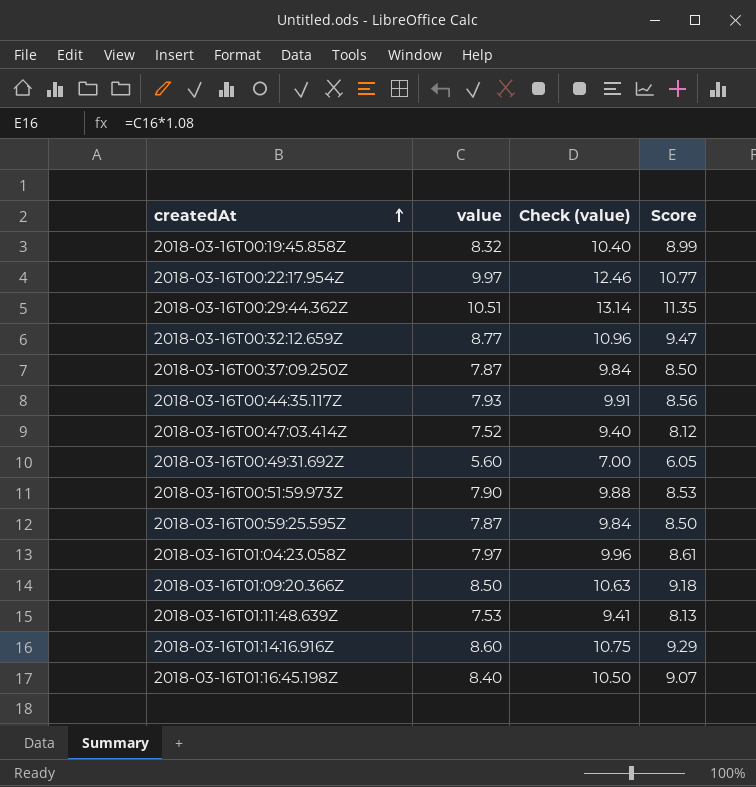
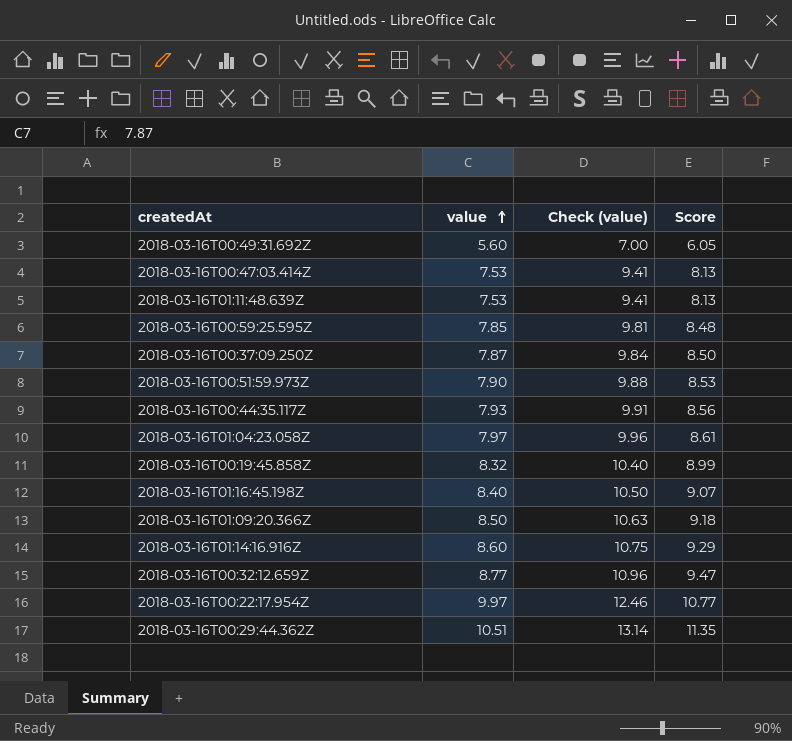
row order: createdAt ascending -> value ascending
2018-03-16T00:47:03.414Z | value: 7.52 -> 7.53
2018-03-16T00:47:03.414Z | Check (value): 9.40 -> 9.41
2018-03-16T00:47:03.414Z | Score: 8.12 -> 8.13
2018-03-16T00:59:25.595Z | value: 7.87 -> 7.85
2018-03-16T00:59:25.595Z | Check (value): 9.84 -> 9.81
2018-03-16T00:59:25.595Z | Score: 8.50 -> 8.48

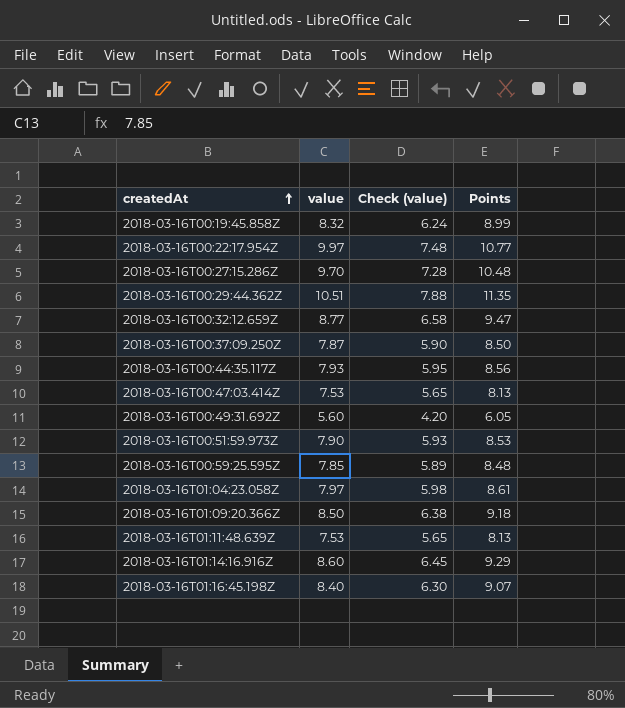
row order: value ascending -> createdAt ascending
column Check (value) | formula: [value] * 1.25 -> [value] * 0.75
column name: Score -> Points
row 2018-03-16T00:27:15.286Z: none -> 9.70 | 7.28 | 10.48

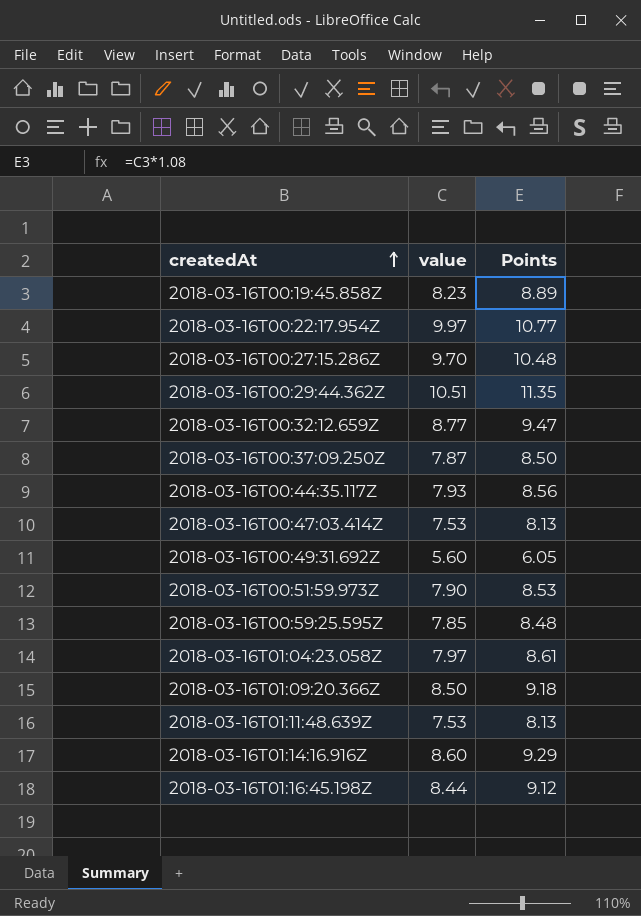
column Check (value) | formula: [value] * 0.75 -> none
2018-03-16T00:19:45.858Z | value: 8.32 -> 8.23
2018-03-16T00:19:45.858Z | Points: 8.99 -> 8.89
2018-03-16T01:16:45.198Z | value: 8.40 -> 8.44
2018-03-16T01:16:45.198Z | Points: 9.07 -> 9.12

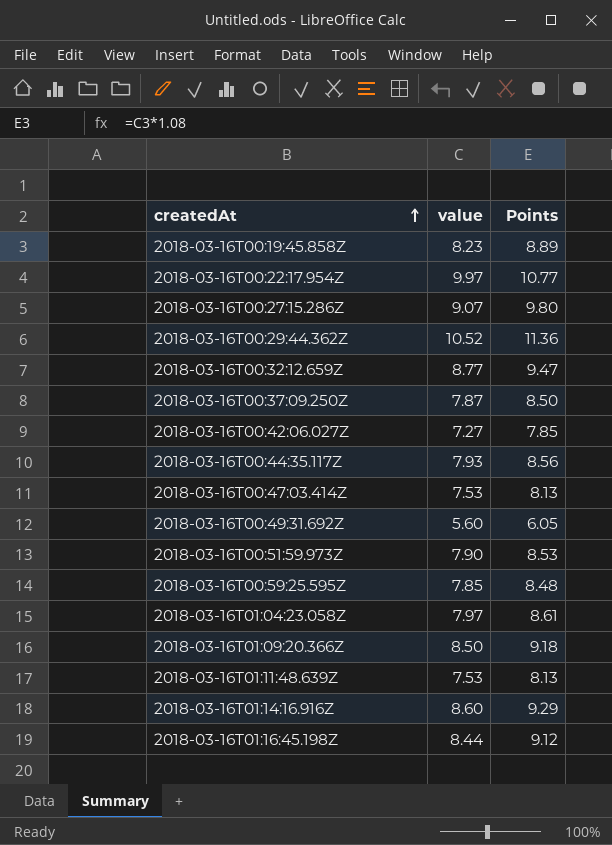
2018-03-16T00:27:15.286Z | value: 9.70 -> 9.07
2018-03-16T00:27:15.286Z | Points: 10.48 -> 9.80
2018-03-16T00:29:44.362Z | value: 10.51 -> 10.52
2018-03-16T00:29:44.362Z | Points: 11.35 -> 11.36
row 2018-03-16T00:42:06.027Z: none -> 7.27 | 7.85

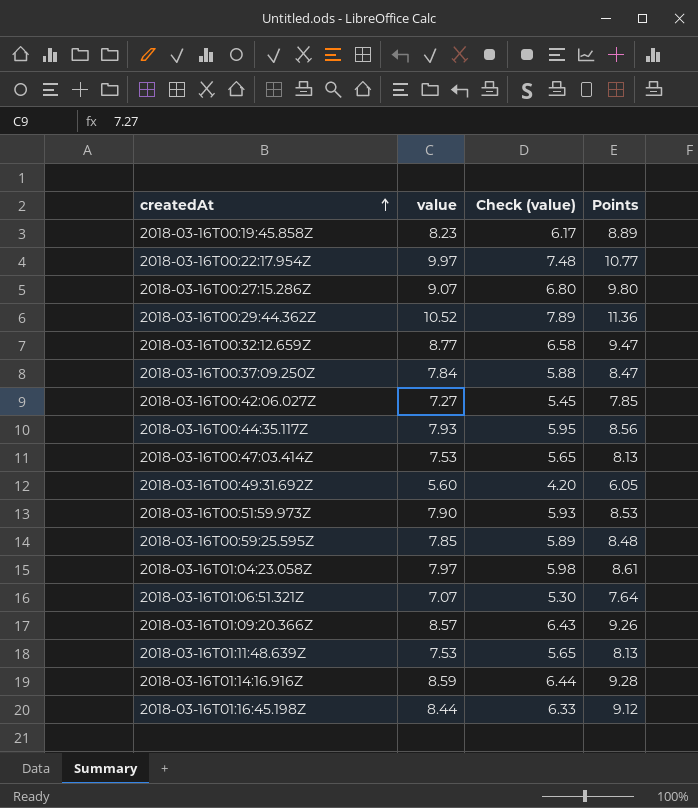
column Check (value) | formula: none -> [value] * 0.75
2018-03-16T00:37:09.250Z | value: 7.87 -> 7.84
2018-03-16T00:37:09.250Z | Points: 8.50 -> 8.47
row 2018-03-16T01:06:51.321Z: none -> 7.07 | 5.30 | 7.64
2018-03-16T01:09:20.366Z | value: 8.50 -> 8.57
2018-03-16T01:09:20.366Z | Points: 9.18 -> 9.26
2018-03-16T01:14:16.916Z | value: 8.60 -> 8.59
2018-03-16T01:14:16.916Z | Points: 9.29 -> 9.28

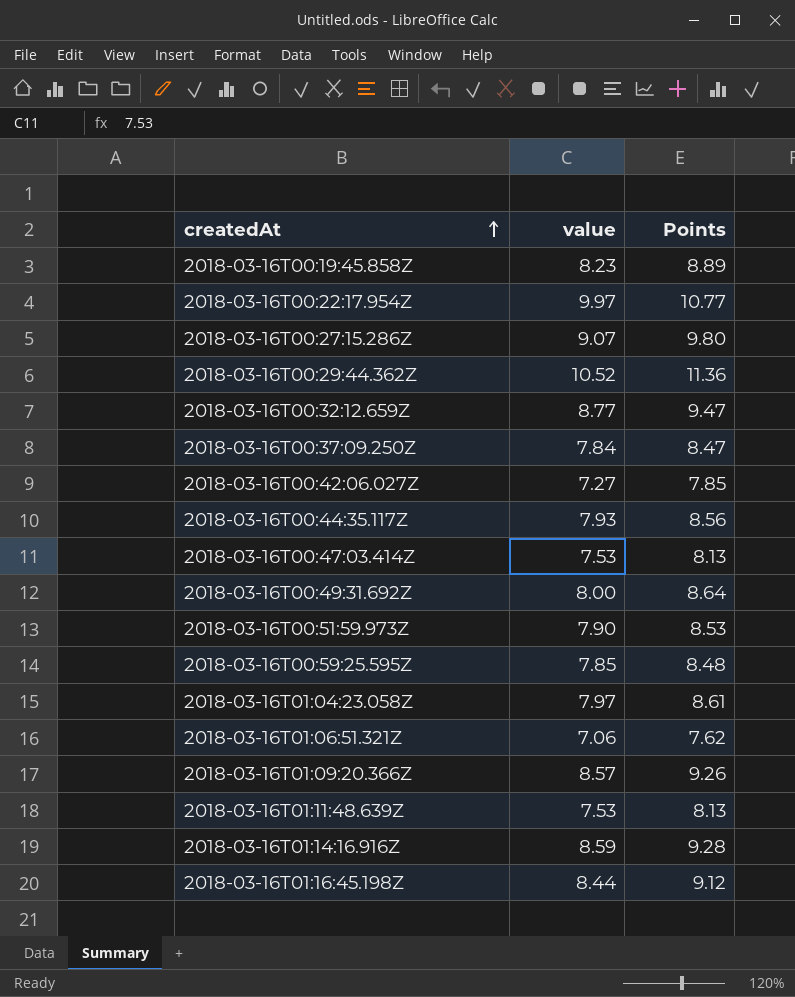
column Check (value) | formula: [value] * 0.75 -> none
2018-03-16T00:49:31.692Z | value: 5.60 -> 8.00
2018-03-16T00:49:31.692Z | Points: 6.05 -> 8.64
2018-03-16T01:06:51.321Z | value: 7.07 -> 7.06
2018-03-16T01:06:51.321Z | Points: 7.64 -> 7.62

